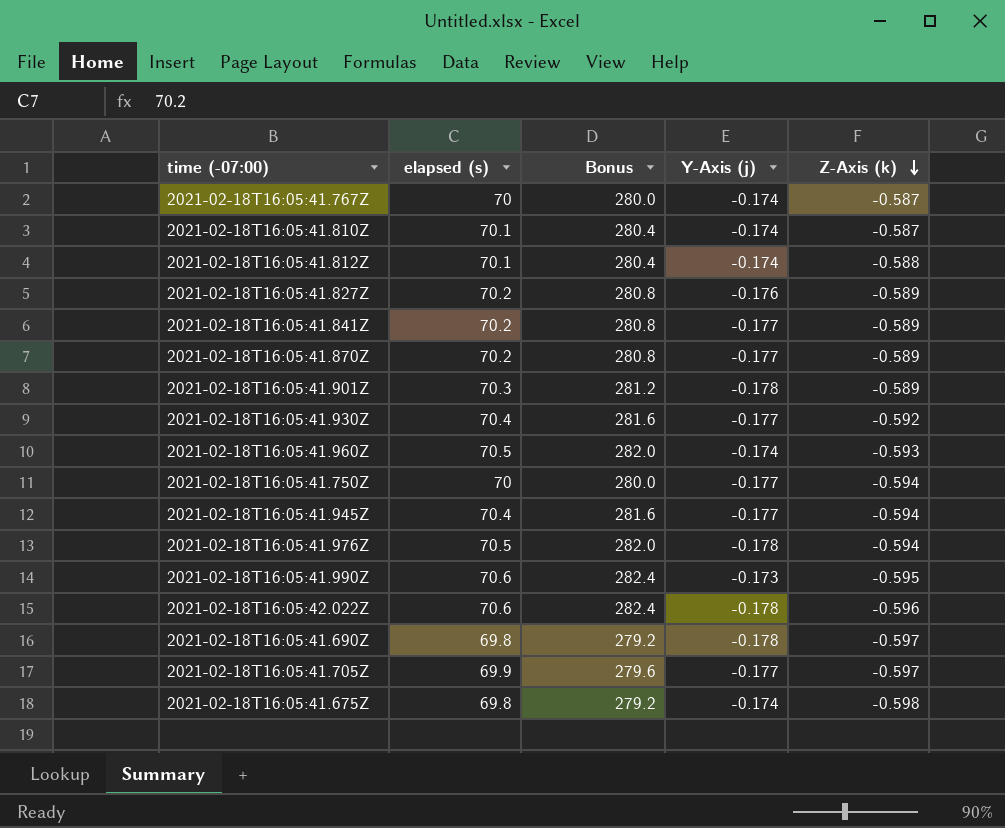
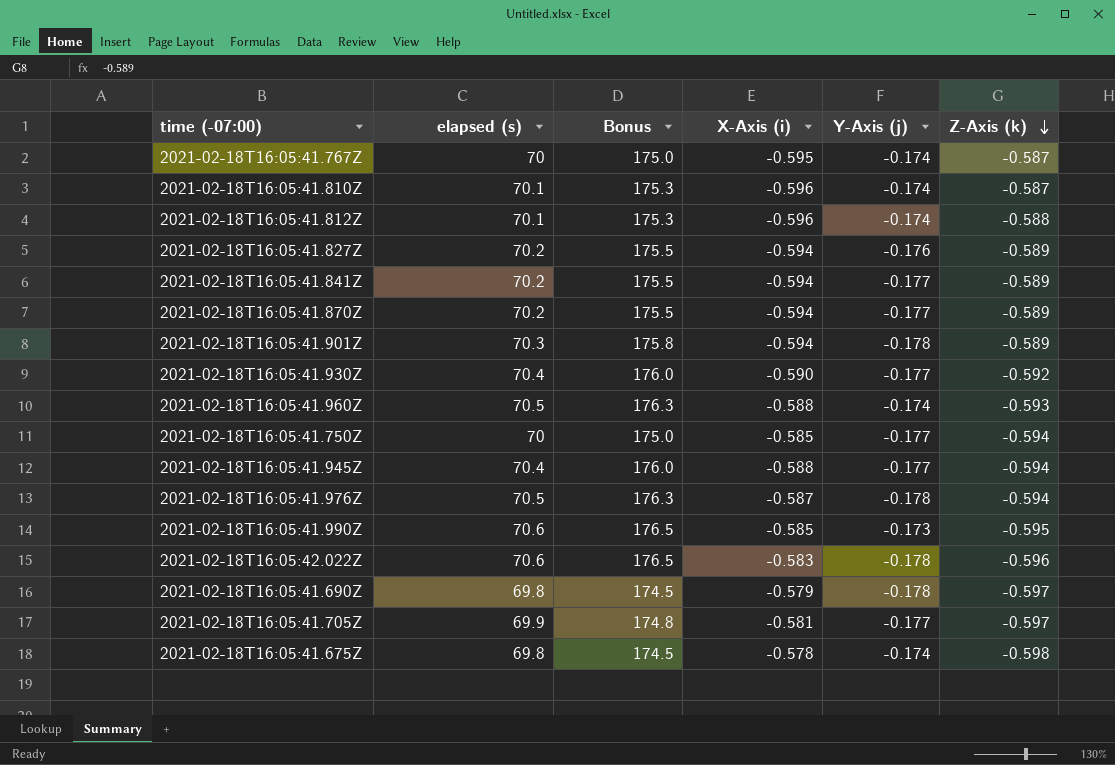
column Bonus | formula: [elapsed (s)] * 4 -> [elapsed (s)] * 2.5
column X-Axis (i) | position: none -> 4

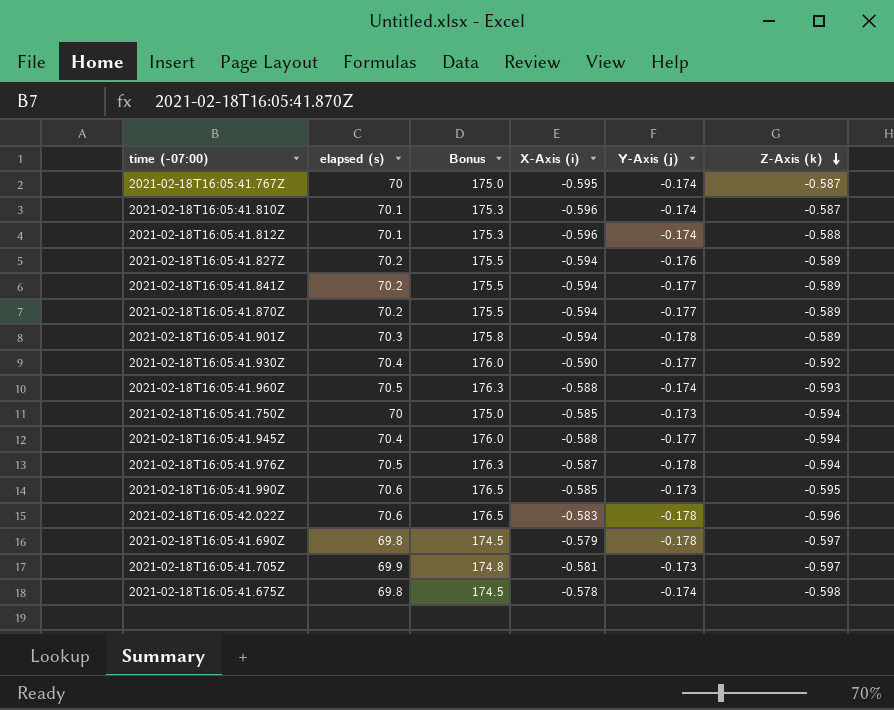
2021-02-18T16:05:41.750Z | Y-Axis (j): -0.177 -> -0.173
2021-02-18T16:05:41.705Z | Y-Axis (j): -0.177 -> -0.173

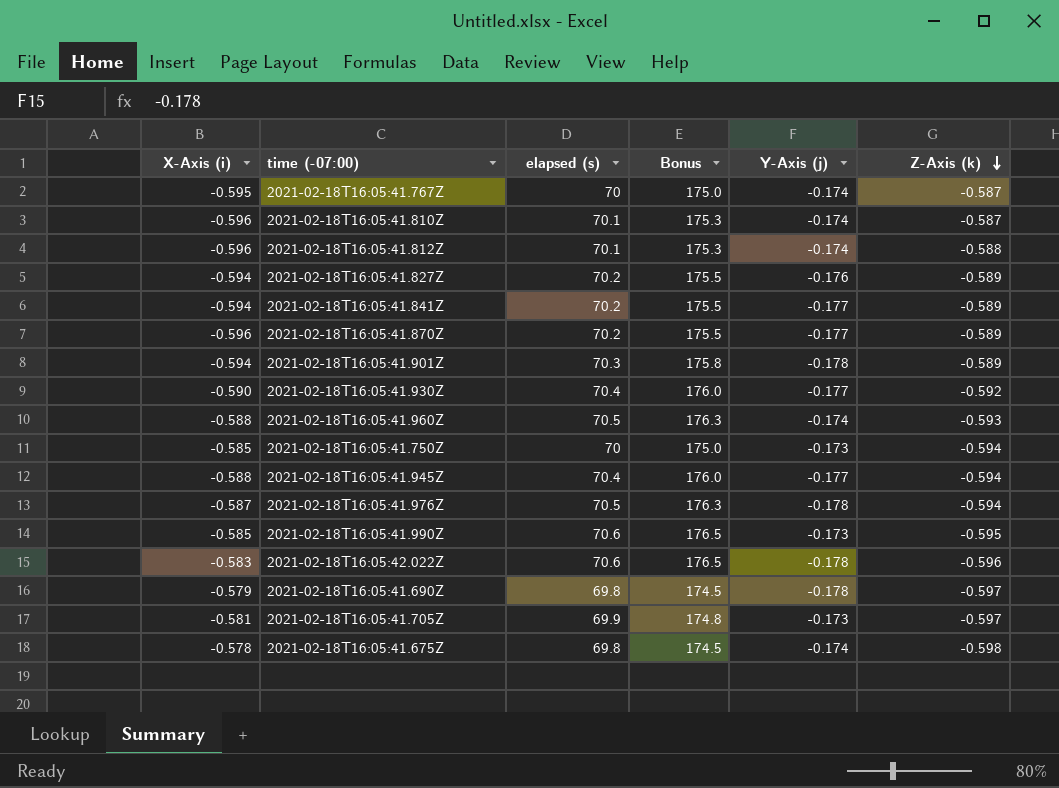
column X-Axis (i) | position: 4 -> 1
2021-02-18T16:05:41.870Z | X-Axis (i): -0.594 -> -0.596

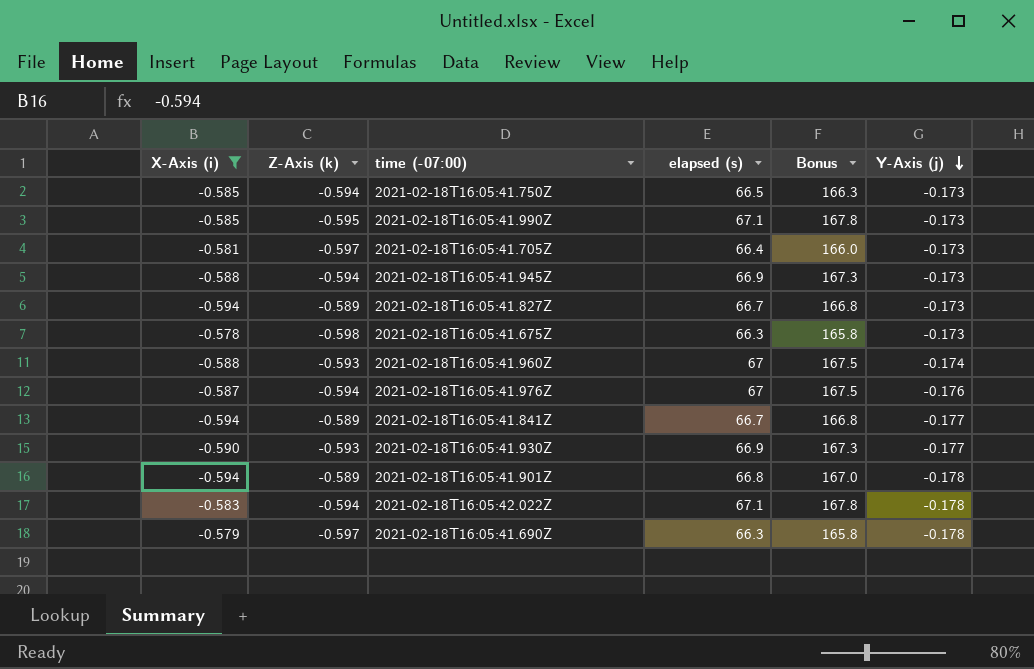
filter: none -> X-Axis (i) >= -0.594
row order: Z-Axis (k) descending -> Y-Axis (j) descending
column Z-Axis (k) | position: 6 -> 2
2021-02-18T16:05:41.750Z | elapsed (s): 70 -> 66.5
2021-02-18T16:05:41.750Z | Bonus: 175.0 -> 166.3
2021-02-18T16:05:41.990Z | elapsed (s): 70.6 -> 67.1
2021-02-18T16:05:41.990Z | Bonus: 176.5 -> 167.8
2021-02-18T16:05:41.705Z | elapsed (s): 69.9 -> 66.4
2021-02-18T16:05:41.705Z | Bonus: 174.8 -> 166.0
2021-02-18T16:05:41.945Z | elapsed (s): 70.4 -> 66.9
2021-02-18T16:05:41.945Z | Bonus: 176.0 -> 167.3
2021-02-18T16:05:41.945Z | Y-Axis (j): -0.177 -> -0.173
2021-02-18T16:05:41.827Z | elapsed (s): 70.2 -> 66.7
2021-02-18T16:05:41.827Z | Bonus: 175.5 -> 166.8
2021-02-18T16:05:41.827Z | Y-Axis (j): -0.176 -> -0.173
2021-02-18T16:05:41.675Z | elapsed (s): 69.8 -> 66.3
2021-02-18T16:05:41.675Z | Bonus: 174.5 -> 165.8
2021-02-18T16:05:41.675Z | Y-Axis (j): -0.174 -> -0.173
2021-02-18T16:05:41.960Z | elapsed (s): 70.5 -> 67
2021-02-18T16:05:41.960Z | Bonus: 176.3 -> 167.5
2021-02-18T16:05:41.976Z | elapsed (s): 70.5 -> 67
2021-02-18T16:05:41.976Z | Bonus: 176.3 -> 167.5
2021-02-18T16:05:41.976Z | Y-Axis (j): -0.178 -> -0.176
2021-02-18T16:05:41.841Z | elapsed (s): 70.2 -> 66.7
2021-02-18T16:05:41.841Z | Bonus: 175.5 -> 166.8
2021-02-18T16:05:41.930Z | Z-Axis (k): -0.592 -> -0.593
2021-02-18T16:05:41.930Z | elapsed (s): 70.4 -> 66.9
2021-02-18T16:05:41.930Z | Bonus: 176.0 -> 167.3
2021-02-18T16:05:41.901Z | elapsed (s): 70.3 -> 66.8
2021-02-18T16:05:41.901Z | Bonus: 175.8 -> 167.0
2021-02-18T16:05:42.022Z | Z-Axis (k): -0.596 -> -0.594
2021-02-18T16:05:42.022Z | elapsed (s): 70.6 -> 67.1
2021-02-18T16:05:42.022Z | Bonus: 176.5 -> 167.8
2021-02-18T16:05:41.690Z | elapsed (s): 69.8 -> 66.3
2021-02-18T16:05:41.690Z | Bonus: 174.5 -> 165.8

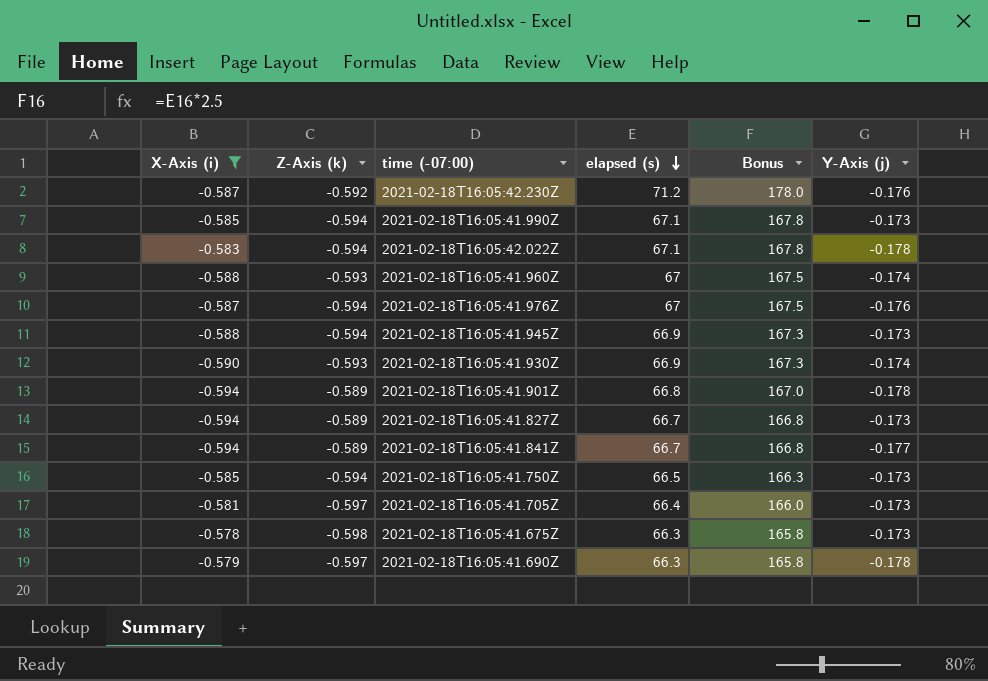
row order: Y-Axis (j) descending -> elapsed (s) descending
row 2021-02-18T16:05:42.230Z: none -> -0.587 | -0.592 | 71.2 | 178.0 | -0.176
2021-02-18T16:05:41.990Z | Z-Axis (k): -0.595 -> -0.594
2021-02-18T16:05:41.930Z | Y-Axis (j): -0.177 -> -0.174

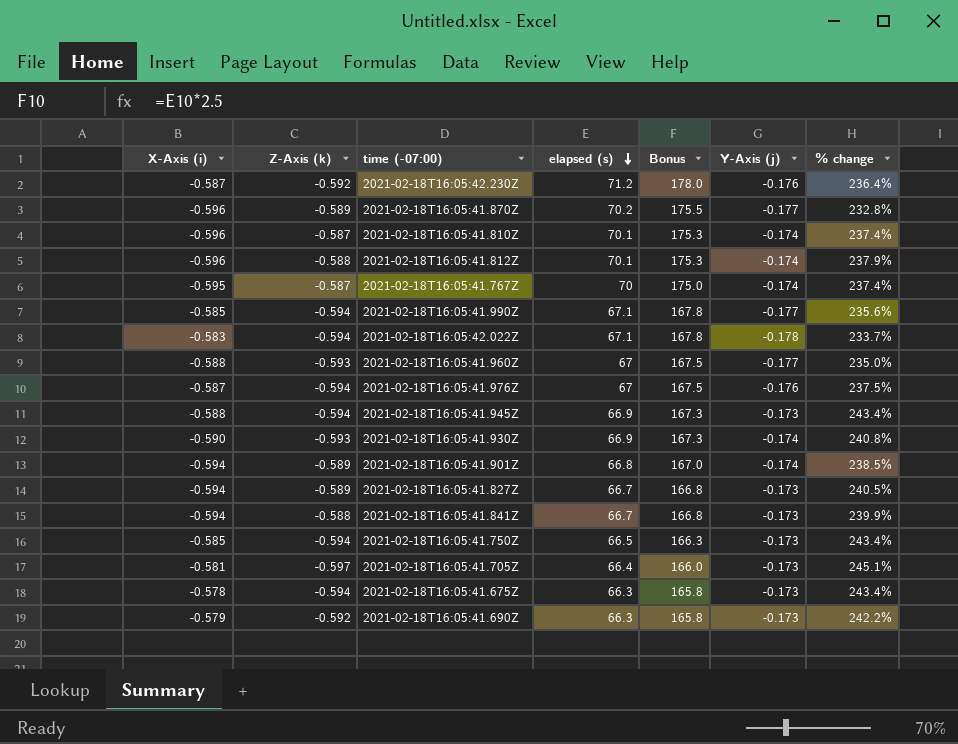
filter: X-Axis (i) >= -0.594 -> none
column % change | formula: none -> ([Z-Axis (k)] - [Y-Axis (j)]) / [Y-Axis (j)]
2021-02-18T16:05:41.990Z | Y-Axis (j): -0.173 -> -0.177
2021-02-18T16:05:41.960Z | Y-Axis (j): -0.174 -> -0.177
2021-02-18T16:05:41.901Z | Y-Axis (j): -0.178 -> -0.174
2021-02-18T16:05:41.841Z | Z-Axis (k): -0.589 -> -0.588
2021-02-18T16:05:41.841Z | Y-Axis (j): -0.177 -> -0.173
2021-02-18T16:05:41.675Z | Z-Axis (k): -0.598 -> -0.594
2021-02-18T16:05:41.690Z | Z-Axis (k): -0.597 -> -0.592
2021-02-18T16:05:41.690Z | Y-Axis (j): -0.178 -> -0.173

